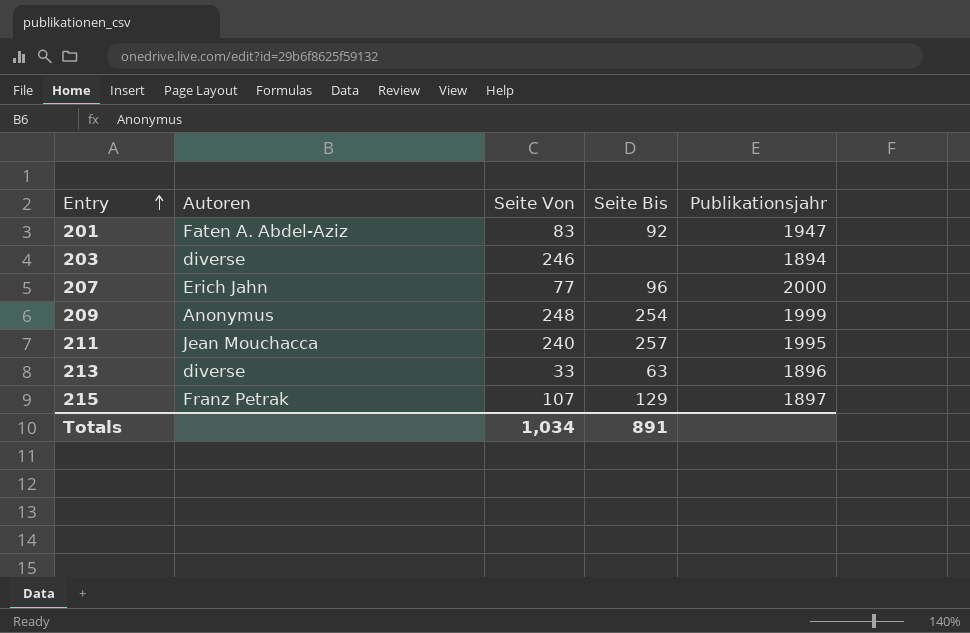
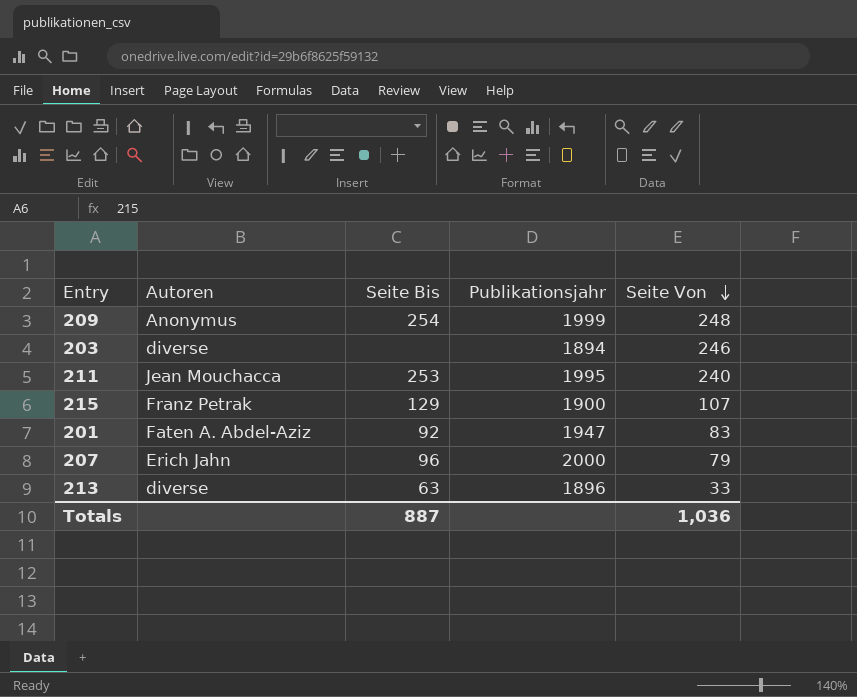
row order: Entry ascending -> Seite Von descending
column Seite Von | position: 3 -> 5
211 | Seite Bis: 257 -> 253
215 | Publikationsjahr: 1897 -> 1900
207 | Seite Von: 77 -> 79
Totals | Seite Bis: 891 -> 887
Totals | Seite Von: 1,034 -> 1,036

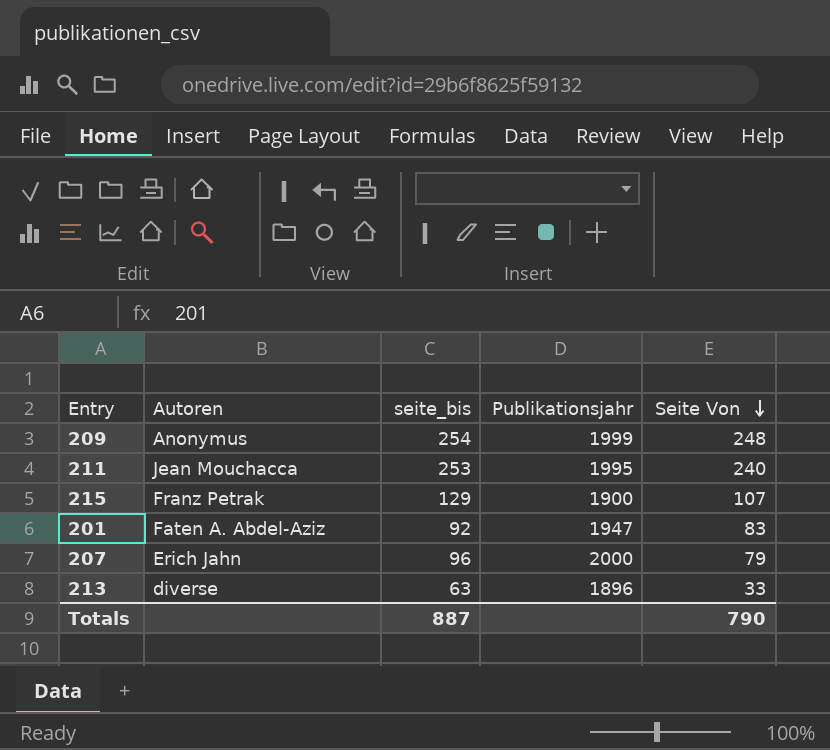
column name: Seite Bis -> seite_bis
row 203: diverse | none | 1894 | 246 -> none
Totals | Seite Von: 1,036 -> 790

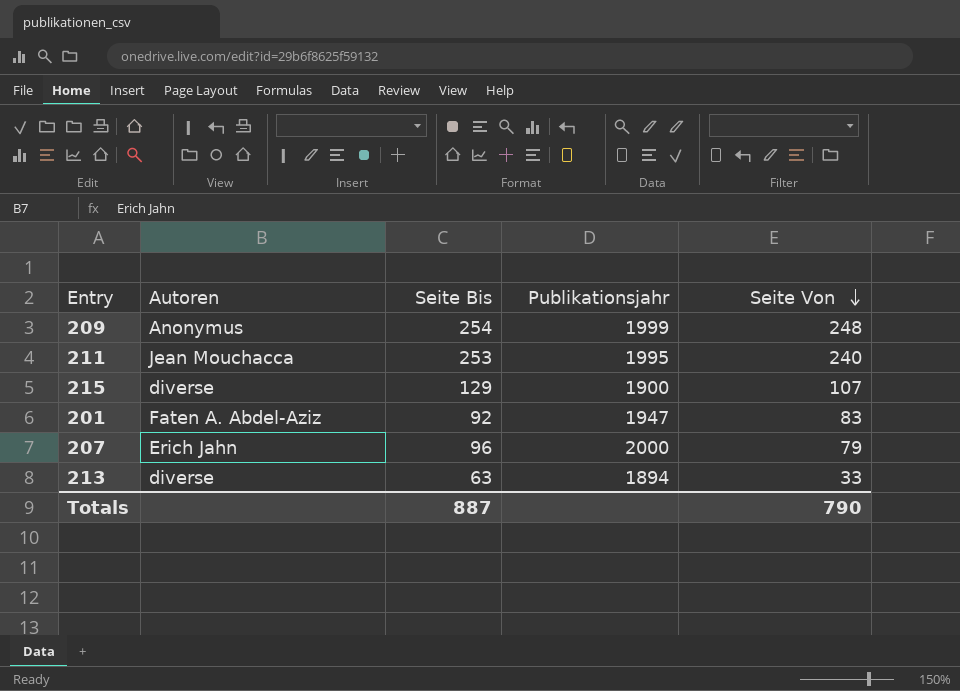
column name: seite_bis -> Seite Bis
215 | Autoren: Franz Petrak -> diverse
213 | Publikationsjahr: 1896 -> 1894

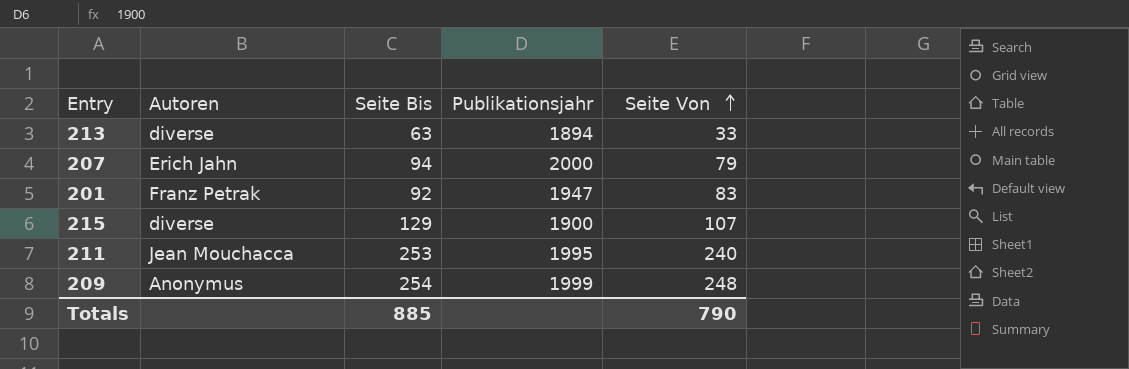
row order: Seite Von descending -> Seite Von ascending
207 | Seite Bis: 96 -> 94
201 | Autoren: Faten A. Abdel-Aziz -> Franz Petrak
Totals | Seite Bis: 887 -> 885

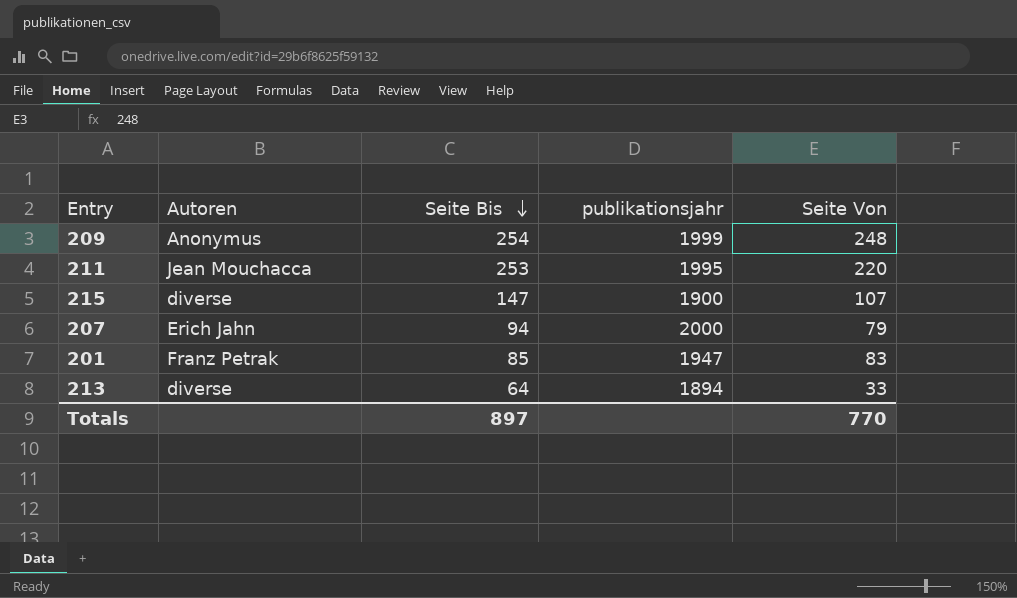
row order: Seite Von ascending -> Seite Bis descending
column name: Publikationsjahr -> publikationsjahr
211 | Seite Von: 240 -> 220
215 | Seite Bis: 129 -> 147
201 | Seite Bis: 92 -> 85
213 | Seite Bis: 63 -> 64
Totals | Seite Bis: 885 -> 897
Totals | Seite Von: 790 -> 770

